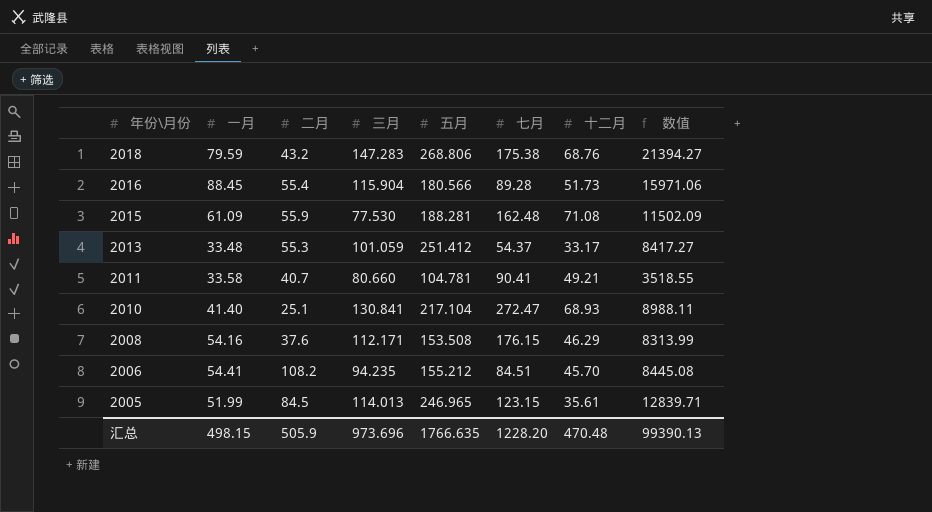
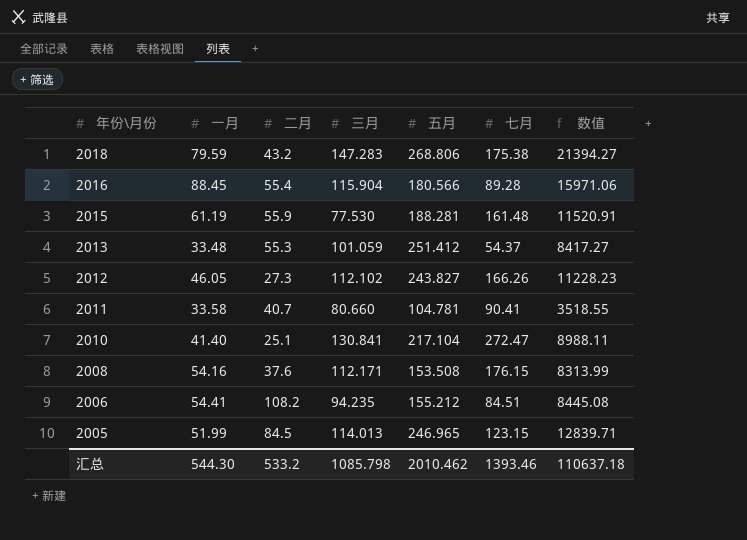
column 十二月 | position: 7 -> none
2015 | 一月: 61.09 -> 61.19
2015 | 七月: 162.48 -> 161.48
2015 | 数值: 11502.09 -> 11520.91
row 2012: none -> 46.05 | 27.3 | 112.102 | 243.827 | 166.26 | 11228.23
汇总 | 一月: 498.15 -> 544.30
汇总 | 二月: 505.9 -> 533.2
汇总 | 三月: 973.696 -> 1085.798
汇总 | 五月: 1766.635 -> 2010.462
汇总 | 七月: 1228.20 -> 1393.46
汇总 | 数值: 99390.13 -> 110637.18

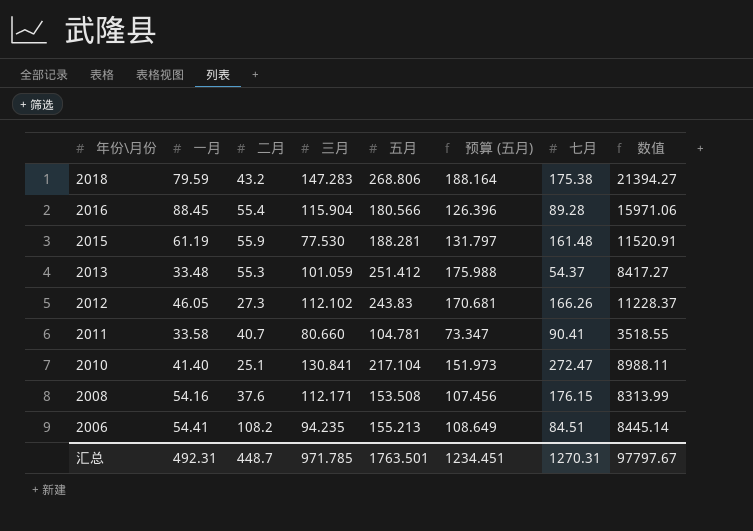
column 预算 (五月) | formula: none -> [五月] * 0.7
row 2005: 51.99 | 84.5 | 114.013 | 246.965 | 123.15 | 12839.71 -> none
2012 | 五月: 243.827 -> 243.83
2012 | 数值: 11228.23 -> 11228.37
2006 | 五月: 155.212 -> 155.213
2006 | 数值: 8445.08 -> 8445.14
汇总 | 一月: 544.30 -> 492.31
汇总 | 二月: 533.2 -> 448.7
汇总 | 三月: 1085.798 -> 971.785
汇总 | 五月: 2010.462 -> 1763.501
汇总 | 七月: 1393.46 -> 1270.31
汇总 | 数值: 110637.18 -> 97797.67

